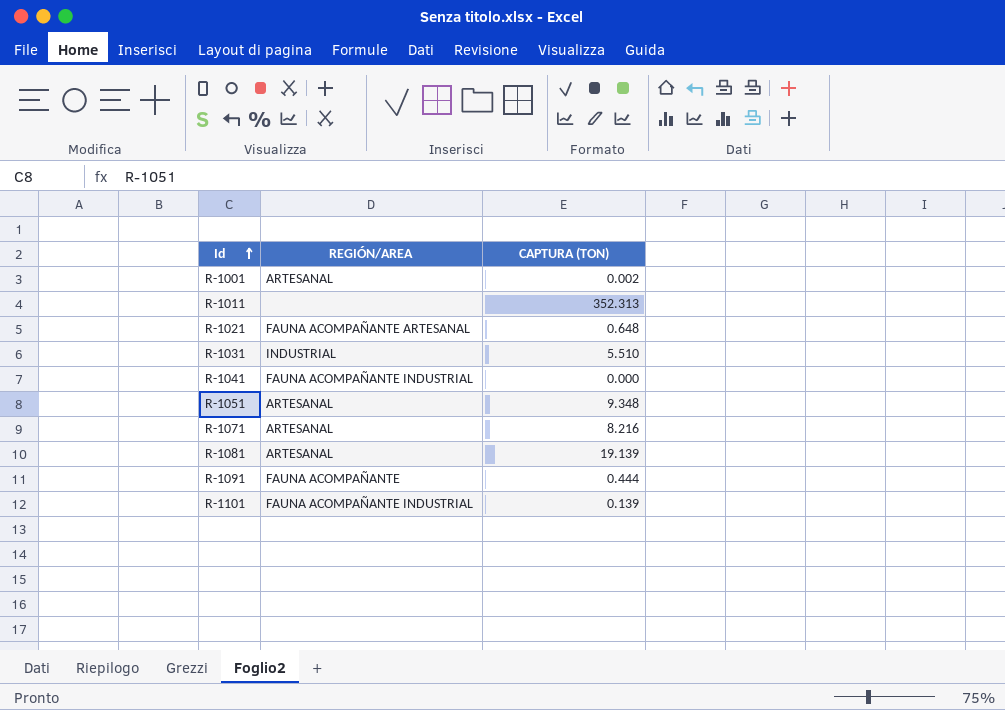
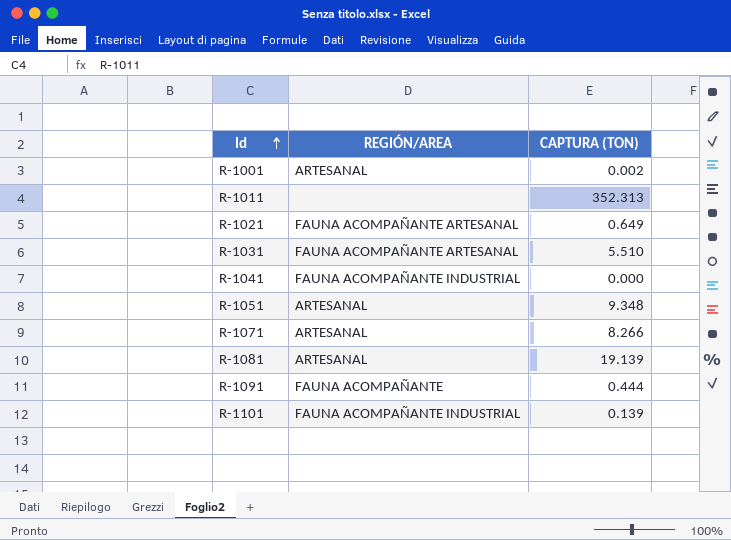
R-1021 | CAPTURA (TON): 0.648 -> 0.649
R-1031 | REGIÓN/AREA: INDUSTRIAL -> FAUNA ACOMPAÑANTE ARTESANAL
R-1071 | CAPTURA (TON): 8.216 -> 8.266

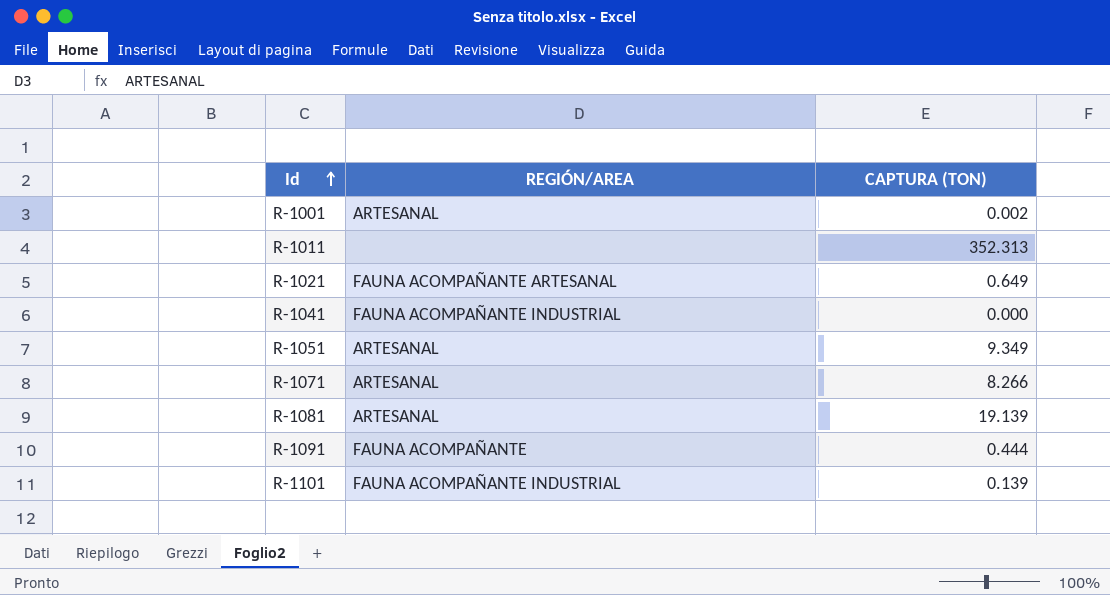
row R-1031: FAUNA ACOMPAÑANTE ARTESANAL | 5.510 -> none
R-1051 | CAPTURA (TON): 9.348 -> 9.349

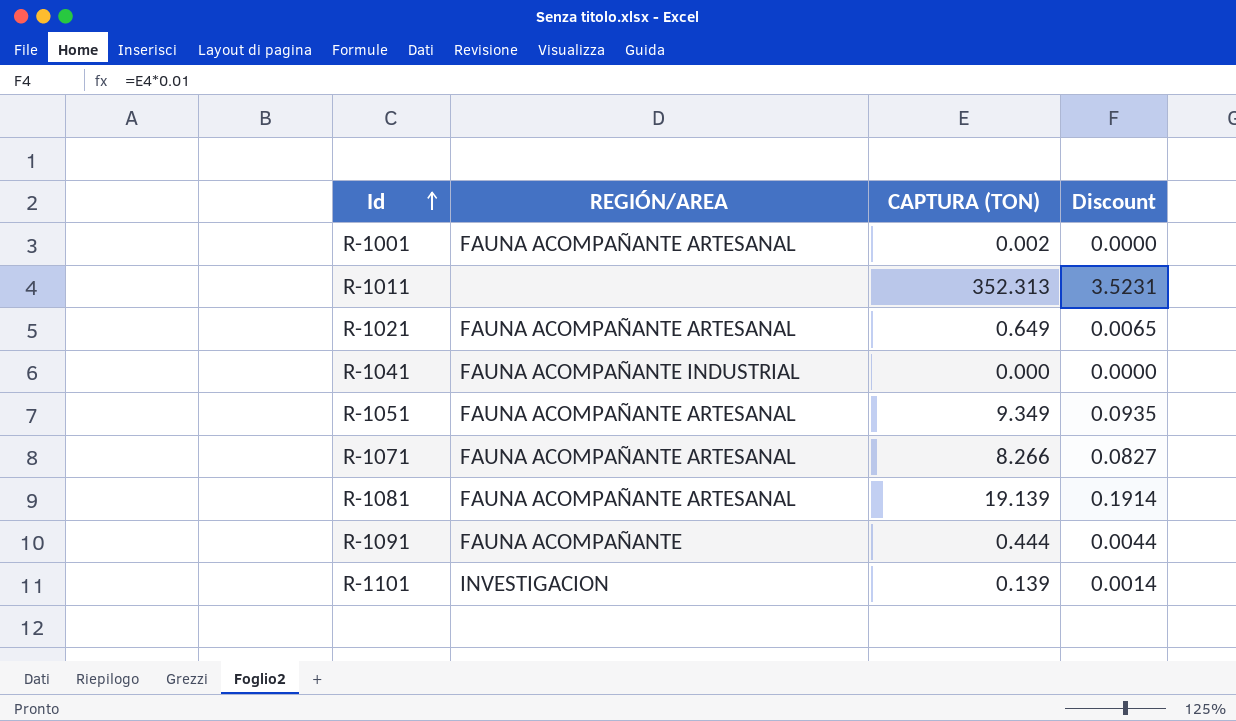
column Discount | formula: none -> [CAPTURA (TON)] * 0.01
R-1001 | REGIÓN/AREA: ARTESANAL -> FAUNA ACOMPAÑANTE ARTESANAL
R-1051 | REGIÓN/AREA: ARTESANAL -> FAUNA ACOMPAÑANTE ARTESANAL
R-1071 | REGIÓN/AREA: ARTESANAL -> FAUNA ACOMPAÑANTE ARTESANAL
R-1081 | REGIÓN/AREA: ARTESANAL -> FAUNA ACOMPAÑANTE ARTESANAL
R-1101 | REGIÓN/AREA: FAUNA ACOMPAÑANTE INDUSTRIAL -> INVESTIGACION

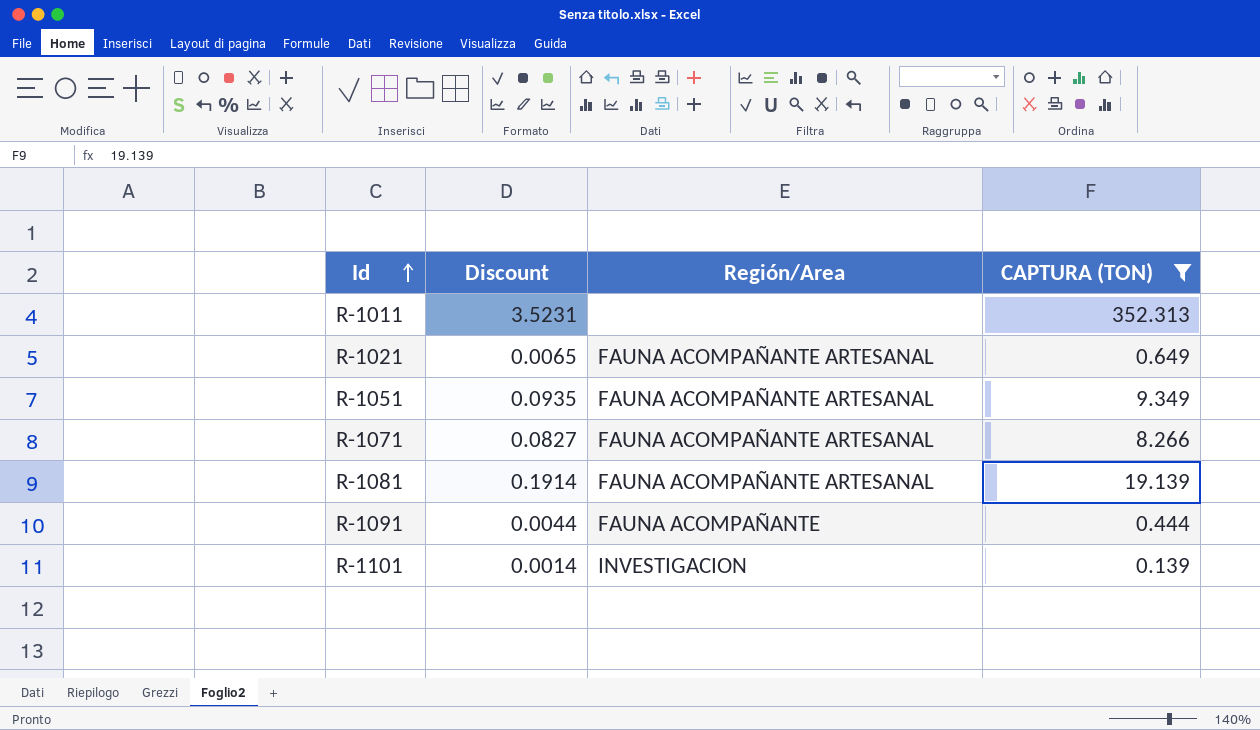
filter: none -> CAPTURA (TON) >= 0.139
column Discount | position: 4 -> 2
column name: REGIÓN/AREA -> Región/Area

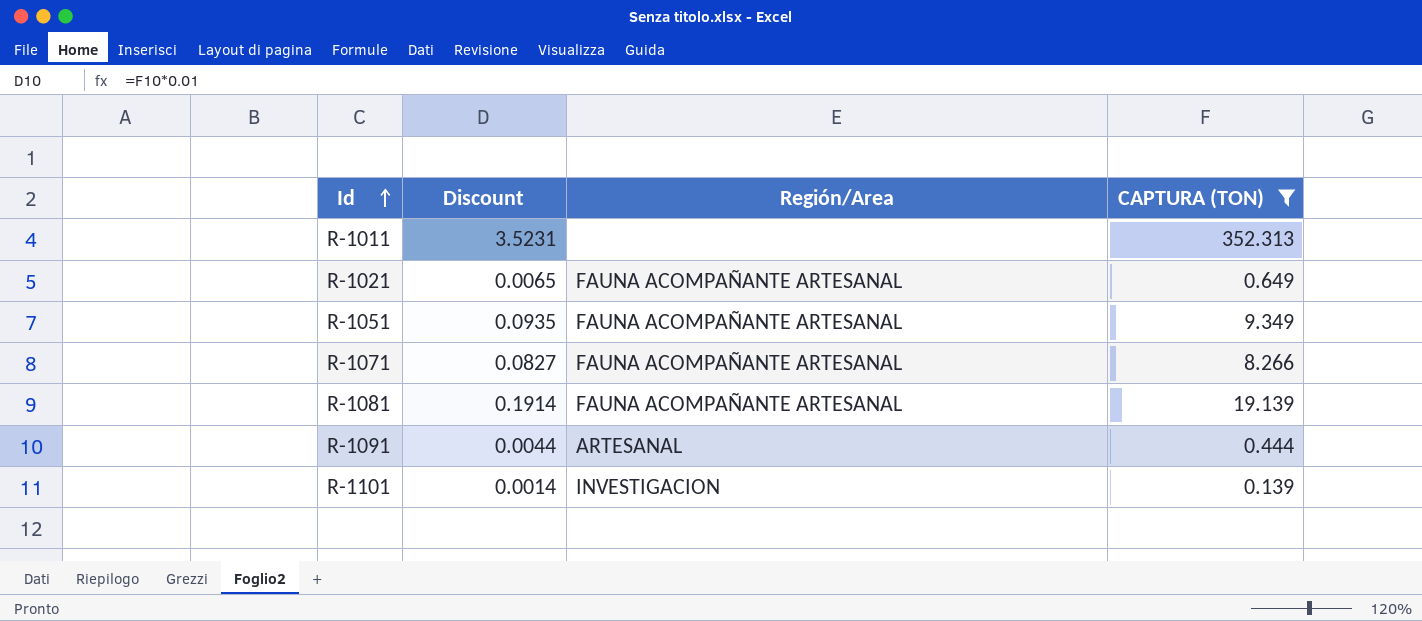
R-1091 | Región/Area: FAUNA ACOMPAÑANTE -> ARTESANAL

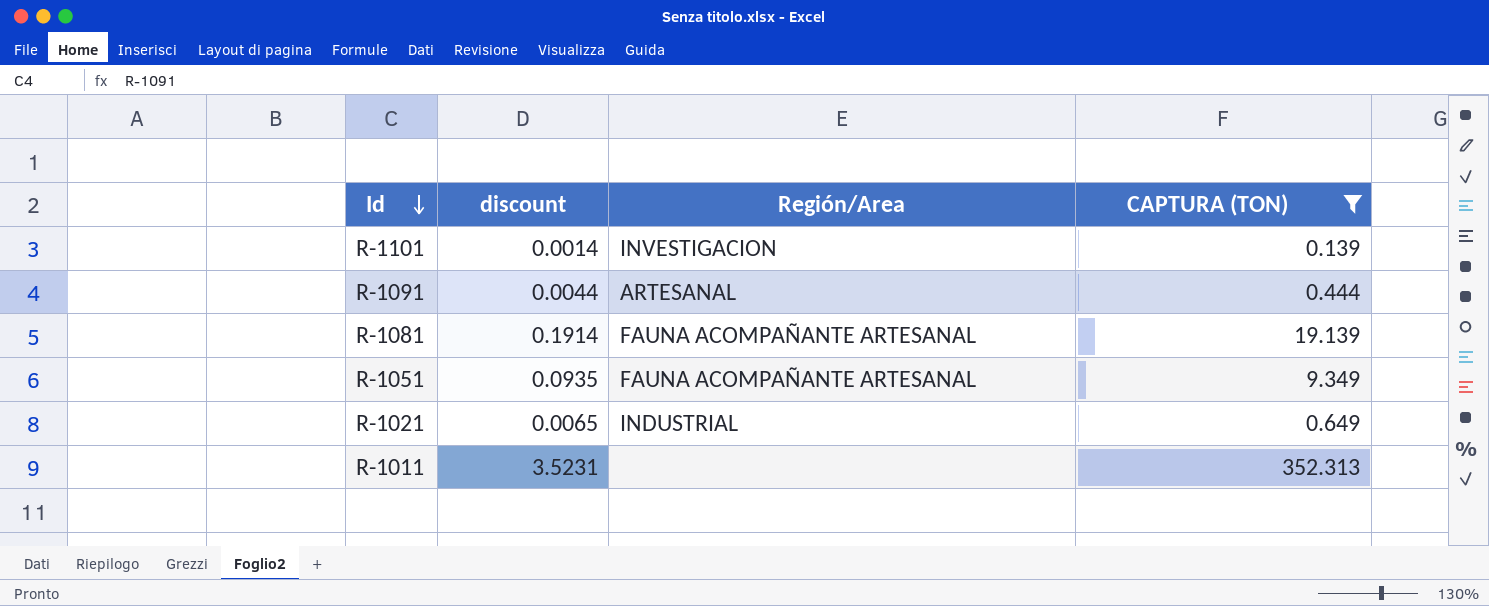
row order: Id ascending -> Id descending
column name: Discount -> discount
row R-1071: 0.0827 | FAUNA ACOMPAÑANTE ARTESANAL | 8.266 -> none
R-1021 | Región/Area: FAUNA ACOMPAÑANTE ARTESANAL -> INDUSTRIAL

